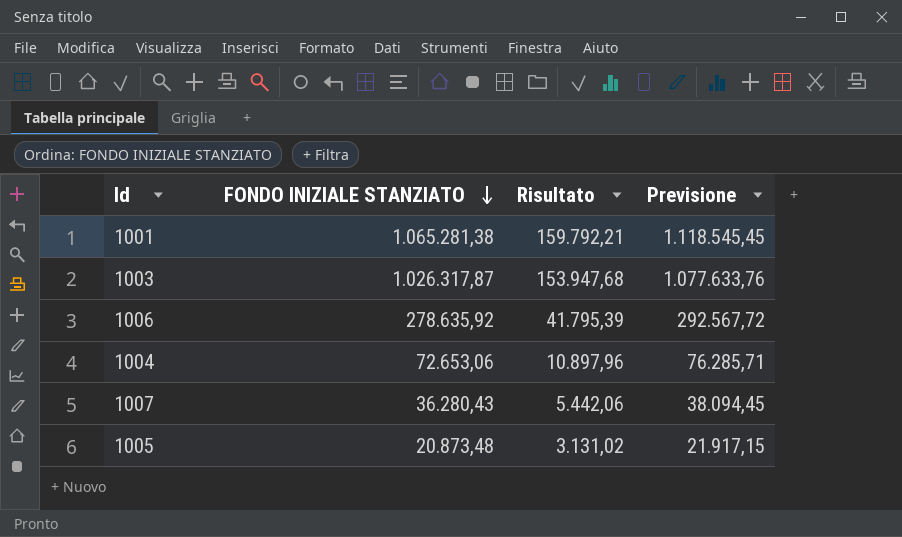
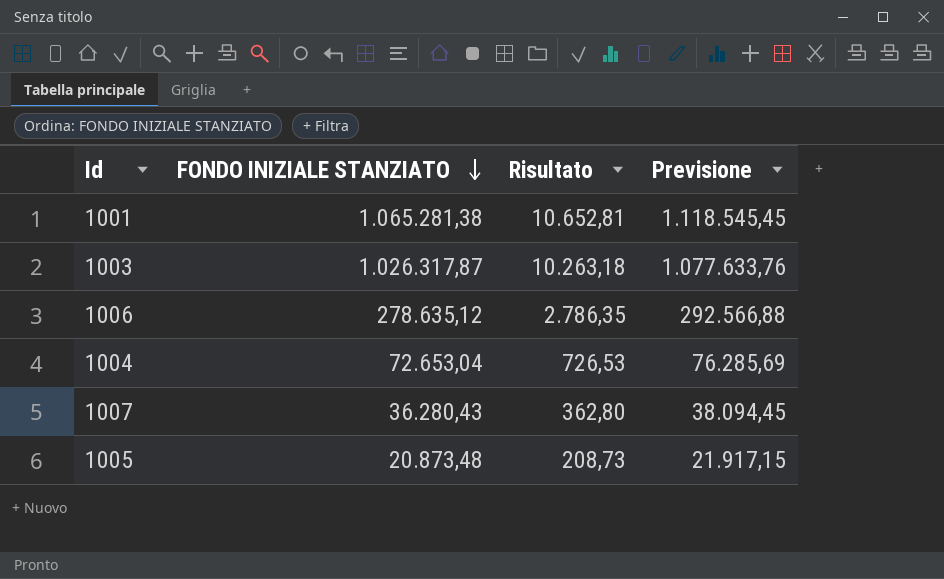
column Risultato | formula: [FONDO INIZIALE STANZIATO] * 0,15 -> [FONDO INIZIALE STANZIATO] * 0,01
1006 | FONDO INIZIALE STANZIATO: 278.635,92 -> 278.635,12
1006 | Previsione: 292.567,72 -> 292.566,88
1004 | FONDO INIZIALE STANZIATO: 72.653,06 -> 72.653,04
1004 | Previsione: 76.285,71 -> 76.285,69

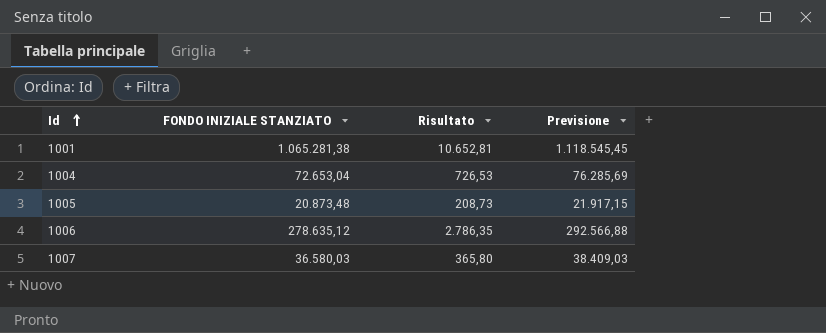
row order: FONDO INIZIALE STANZIATO descending -> Id ascending
row 1003: 1.026.317,87 | 10.263,18 | 1.077.633,76 -> none
1007 | FONDO INIZIALE STANZIATO: 36.280,43 -> 36.580,03
1007 | Risultato: 362,80 -> 365,80
1007 | Previsione: 38.094,45 -> 38.409,03

